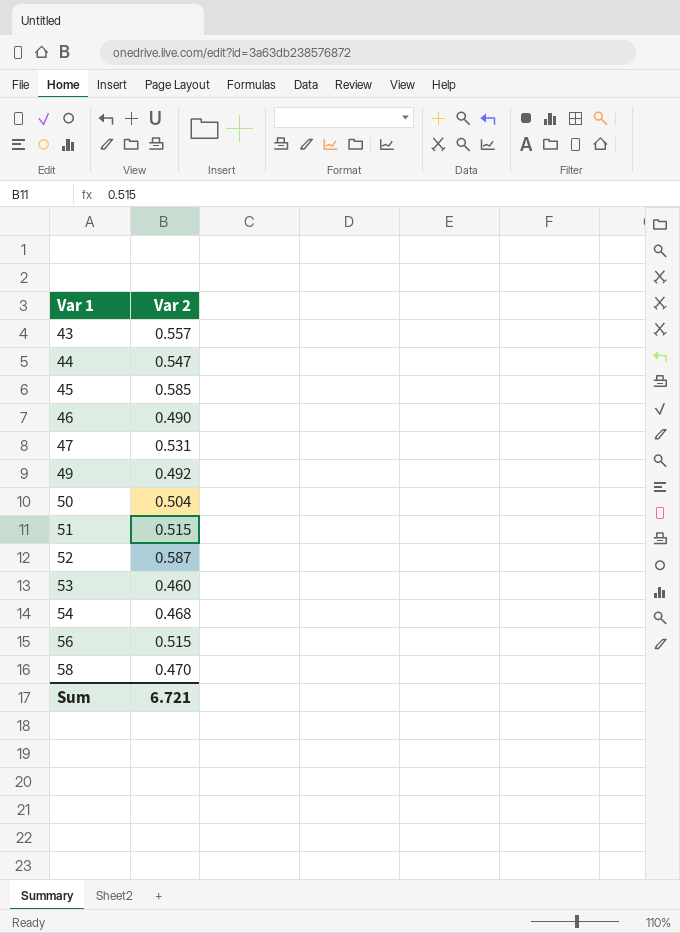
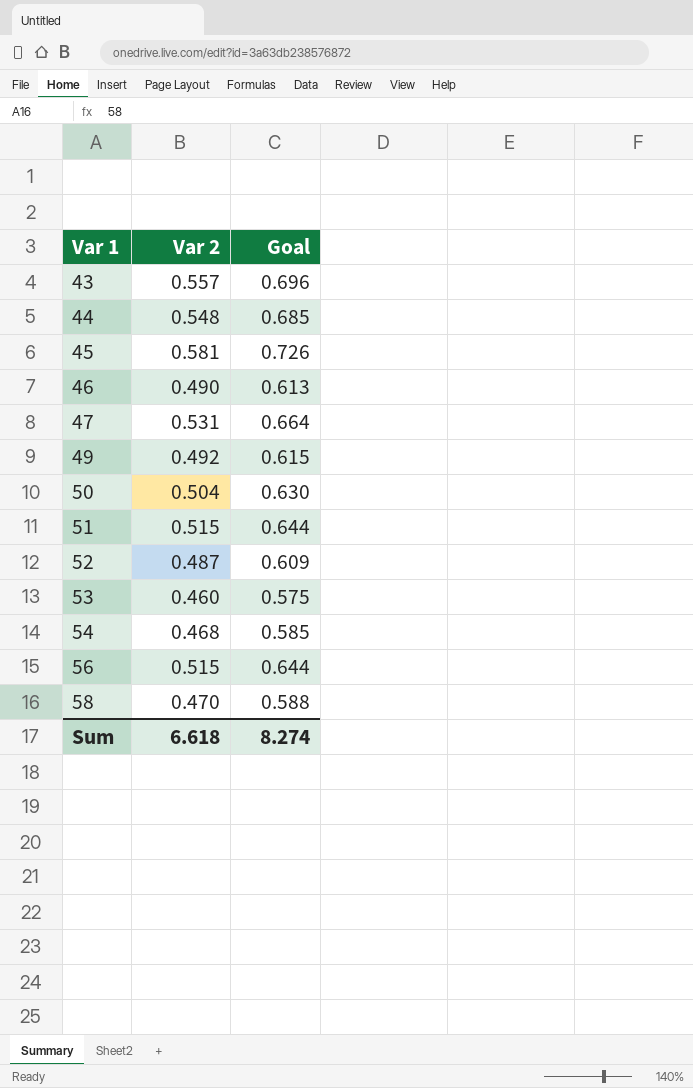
column Goal | formula: none -> [Var 2] * 1.25
44 | Var 2: 0.547 -> 0.548
45 | Var 2: 0.585 -> 0.581
52 | Var 2: 0.587 -> 0.487
Sum | Var 2: 6.721 -> 6.618

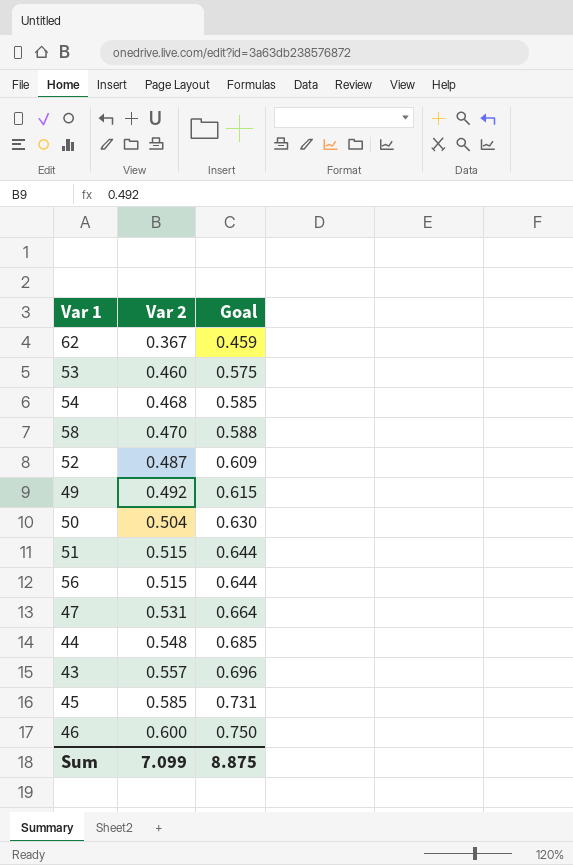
row order: Var 1 ascending -> Var 2 ascending
row 62: none -> 0.367 | 0.459
45 | Var 2: 0.581 -> 0.585
45 | Goal: 0.726 -> 0.731
46 | Var 2: 0.490 -> 0.600
46 | Goal: 0.613 -> 0.750
Sum | Var 2: 6.618 -> 7.099
Sum | Goal: 8.274 -> 8.875

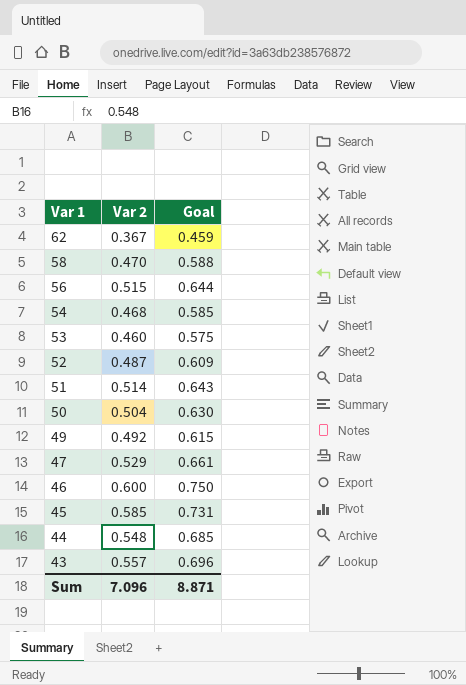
row order: Var 2 ascending -> Var 1 descending
51 | Var 2: 0.515 -> 0.514
51 | Goal: 0.644 -> 0.643
47 | Var 2: 0.531 -> 0.529
47 | Goal: 0.664 -> 0.661
Sum | Var 2: 7.099 -> 7.096
Sum | Goal: 8.875 -> 8.871

